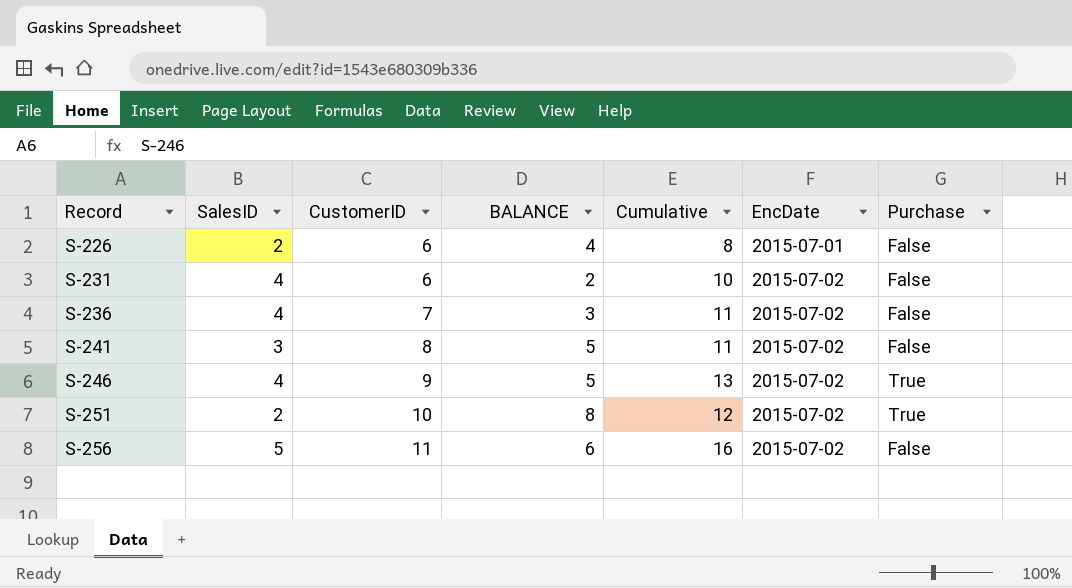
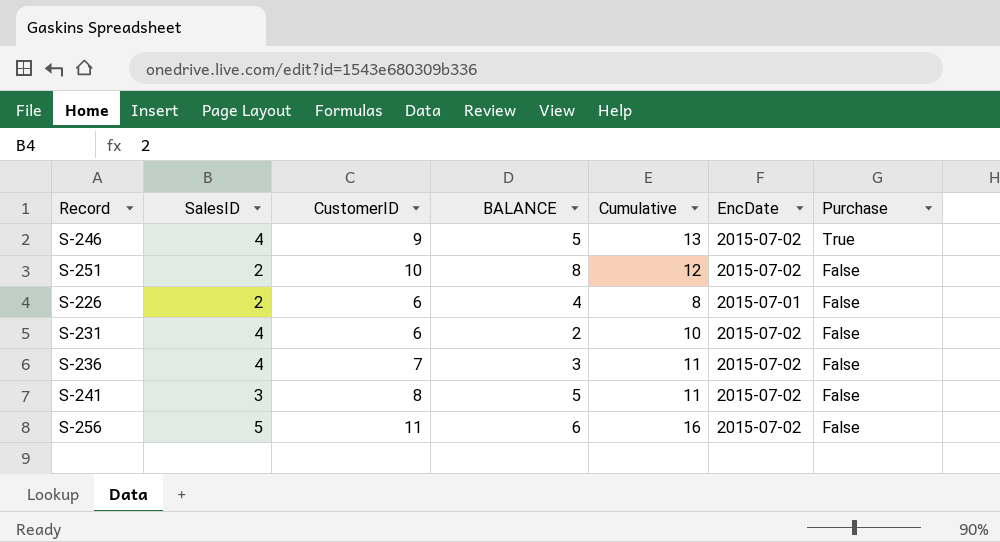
row order: Record ascending -> Purchase descending
S-251 | Purchase: True -> False

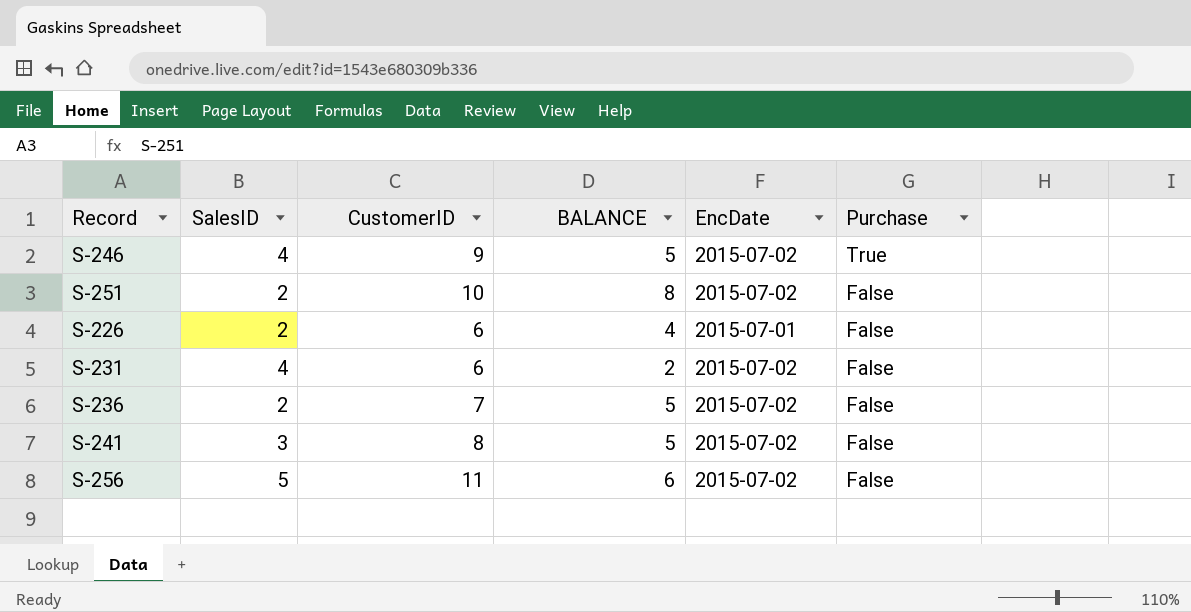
column Cumulative | formula: [SalesID] + [CustomerID] -> none
S-236 | SalesID: 4 -> 2
S-236 | BALANCE: 3 -> 5

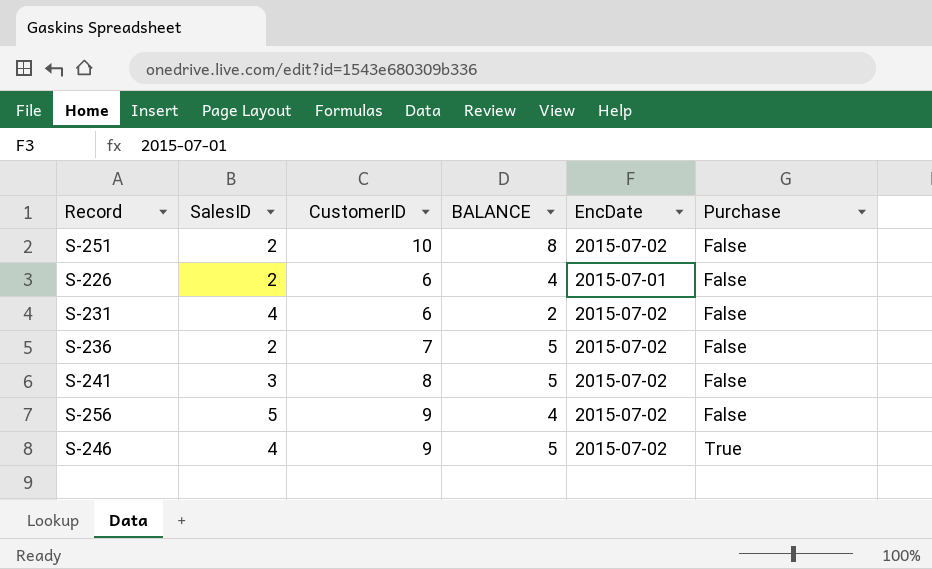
row order: Purchase descending -> Purchase ascending
S-256 | CustomerID: 11 -> 9
S-256 | BALANCE: 6 -> 4

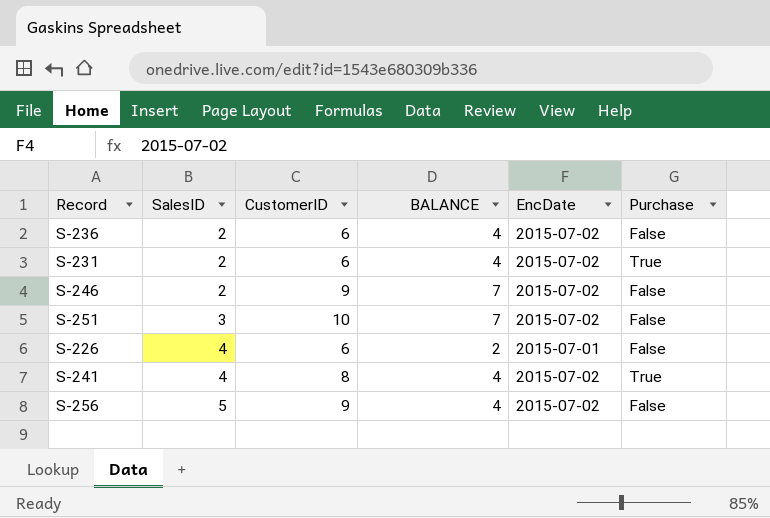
row order: Purchase ascending -> SalesID ascending
S-236 | CustomerID: 7 -> 6
S-236 | BALANCE: 5 -> 4
S-231 | SalesID: 4 -> 2
S-231 | BALANCE: 2 -> 4
S-231 | Purchase: False -> True
S-246 | SalesID: 4 -> 2
S-246 | BALANCE: 5 -> 7
S-246 | Purchase: True -> False
S-251 | SalesID: 2 -> 3
S-251 | BALANCE: 8 -> 7
S-226 | SalesID: 2 -> 4
S-226 | BALANCE: 4 -> 2
S-241 | SalesID: 3 -> 4
S-241 | BALANCE: 5 -> 4
S-241 | Purchase: False -> True

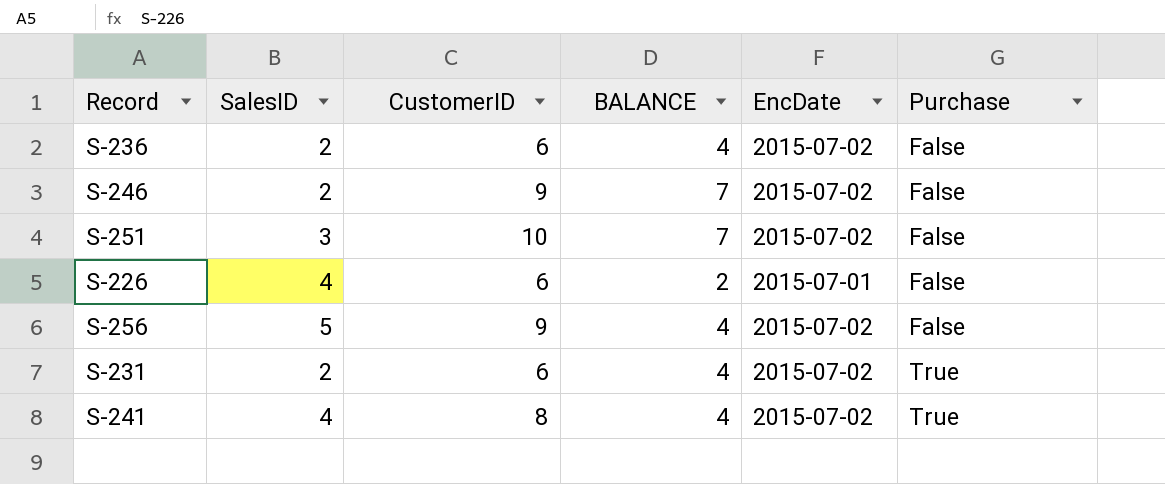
row order: SalesID ascending -> Purchase ascending

